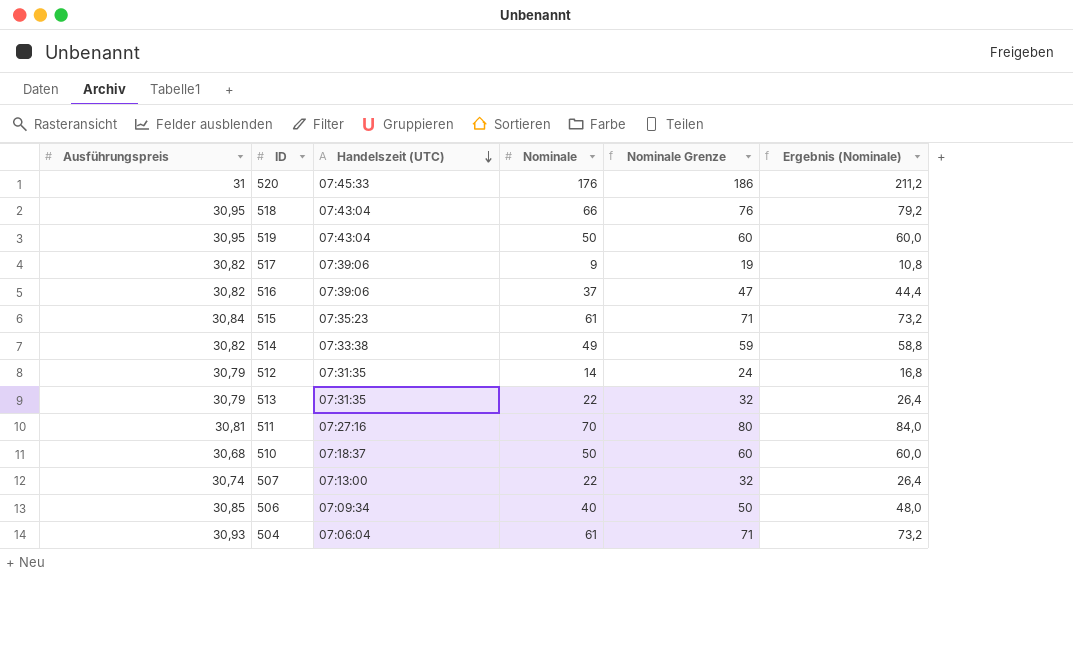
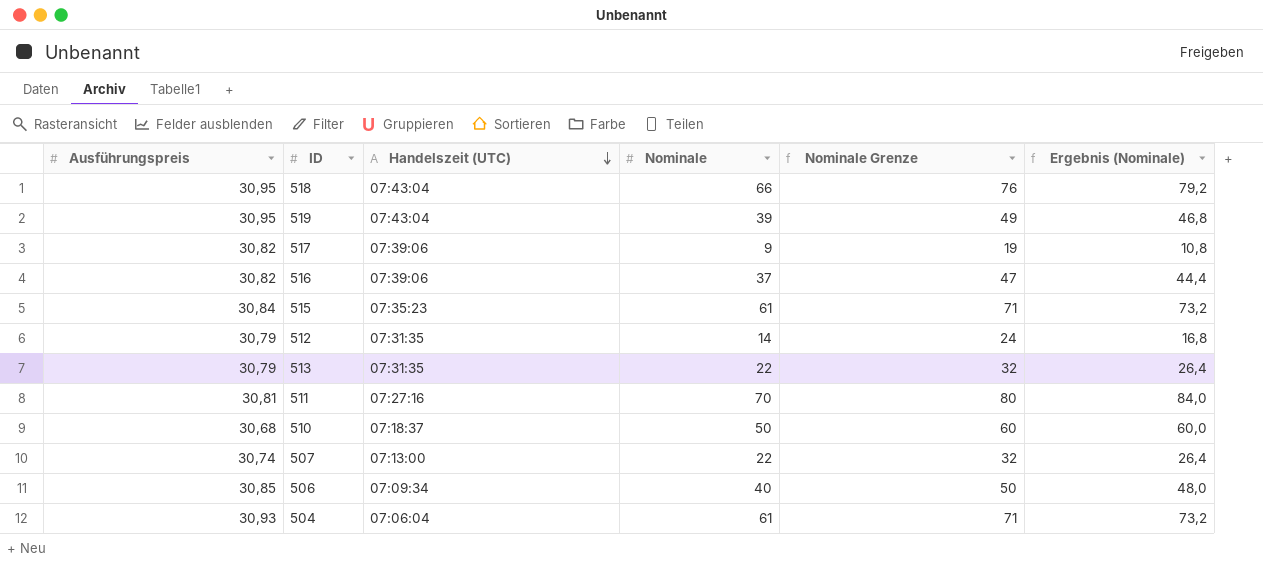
row 520: 31 | 07:45:33 | 176 | 186 | 211,2 -> none
row 514: 30,82 | 07:33:38 | 49 | 59 | 58,8 -> none
519 | Nominale: 50 -> 39
519 | Nominale Grenze: 60 -> 49
519 | Ergebnis (Nominale): 60,0 -> 46,8

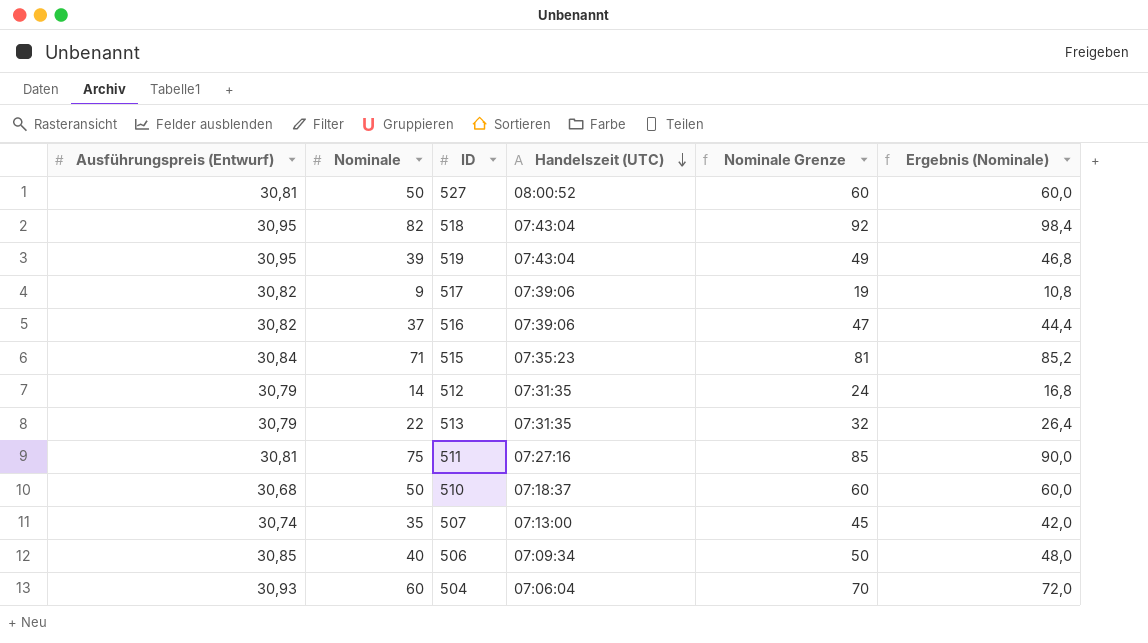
column name: Ausführungspreis -> Ausführungspreis (Entwurf)
column Nominale | position: 4 -> 2
row 527: none -> 30,81 | 50 | 08:00:52 | 60 | 60,0
518 | Nominale: 66 -> 82
518 | Nominale Grenze: 76 -> 92
518 | Ergebnis (Nominale): 79,2 -> 98,4
515 | Nominale: 61 -> 71
515 | Nominale Grenze: 71 -> 81
515 | Ergebnis (Nominale): 73,2 -> 85,2
511 | Nominale: 70 -> 75
511 | Nominale Grenze: 80 -> 85
511 | Ergebnis (Nominale): 84,0 -> 90,0
507 | Nominale: 22 -> 35
507 | Nominale Grenze: 32 -> 45
507 | Ergebnis (Nominale): 26,4 -> 42,0
504 | Nominale: 61 -> 60
504 | Nominale Grenze: 71 -> 70
504 | Ergebnis (Nominale): 73,2 -> 72,0

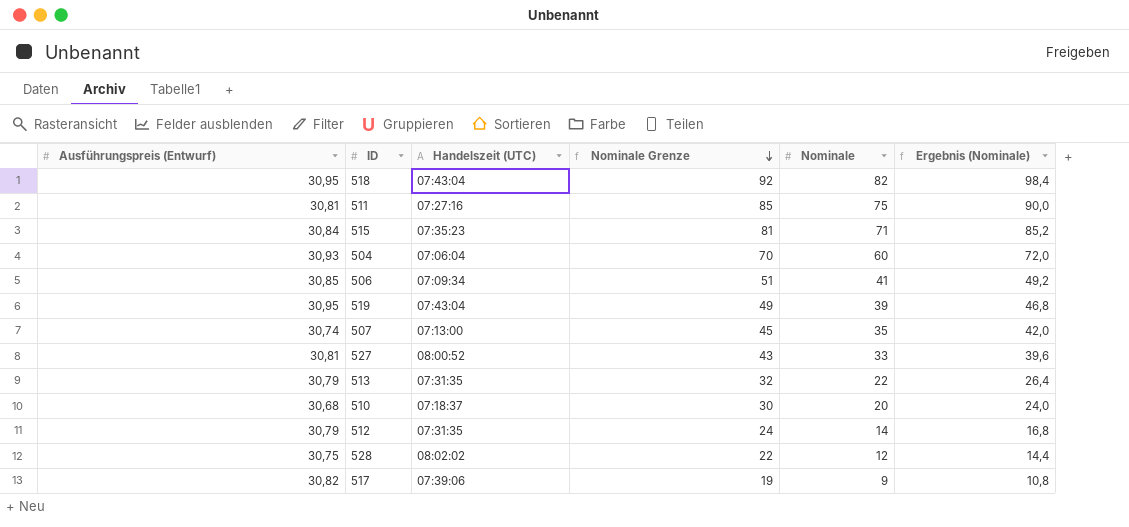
row order: Handelszeit (UTC) descending -> Nominale Grenze descending
column Nominale | position: 2 -> 5
row 516: 30,82 | 37 | 07:39:06 | 47 | 44,4 -> none
506 | Nominale Grenze: 50 -> 51
506 | Nominale: 40 -> 41
506 | Ergebnis (Nominale): 48,0 -> 49,2
527 | Nominale Grenze: 60 -> 43
527 | Nominale: 50 -> 33
527 | Ergebnis (Nominale): 60,0 -> 39,6
510 | Nominale Grenze: 60 -> 30
510 | Nominale: 50 -> 20
510 | Ergebnis (Nominale): 60,0 -> 24,0
row 528: none -> 30,75 | 08:02:02 | 22 | 12 | 14,4

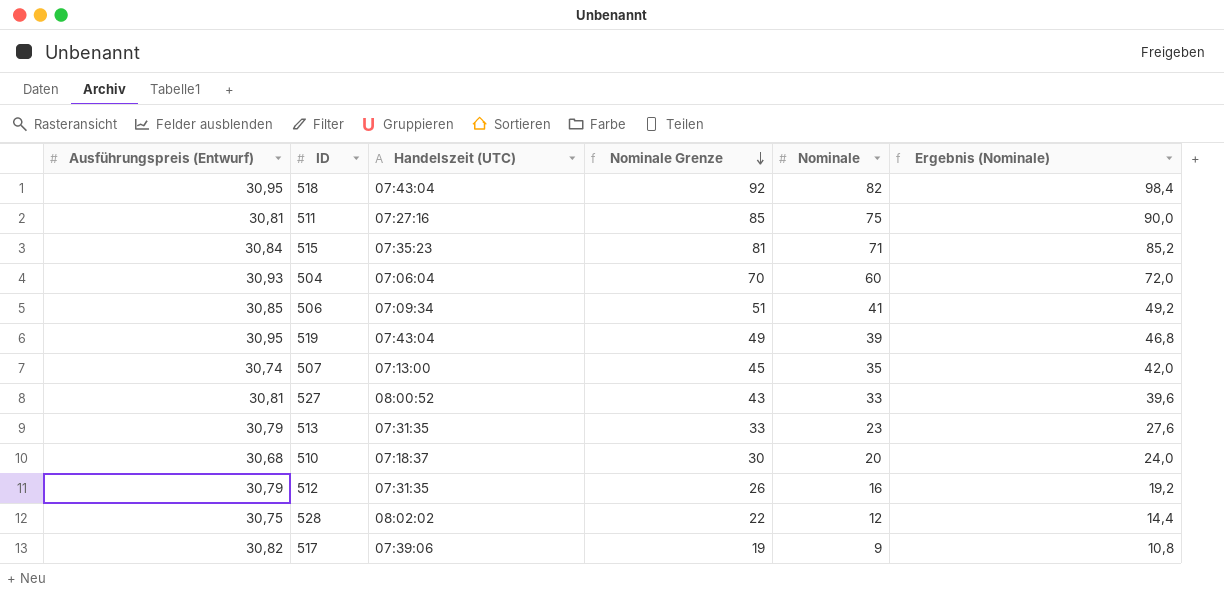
513 | Nominale Grenze: 32 -> 33
513 | Nominale: 22 -> 23
513 | Ergebnis (Nominale): 26,4 -> 27,6
512 | Nominale Grenze: 24 -> 26
512 | Nominale: 14 -> 16
512 | Ergebnis (Nominale): 16,8 -> 19,2

